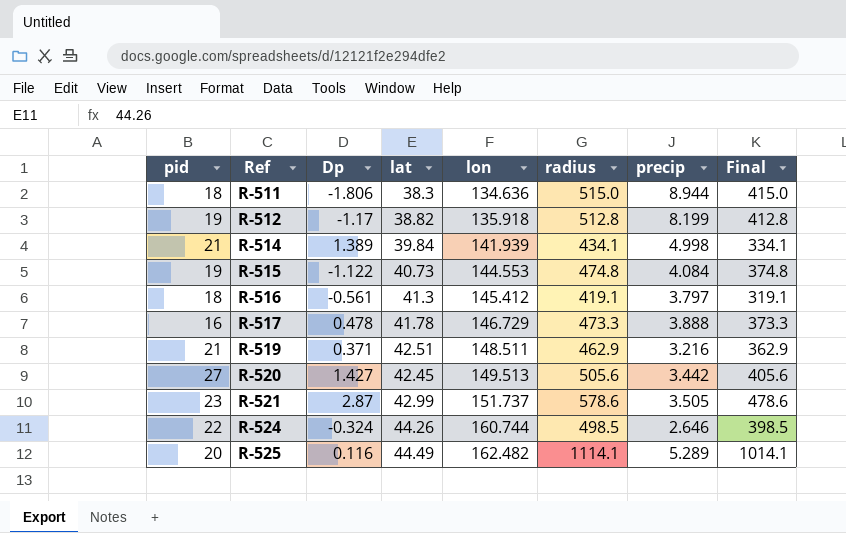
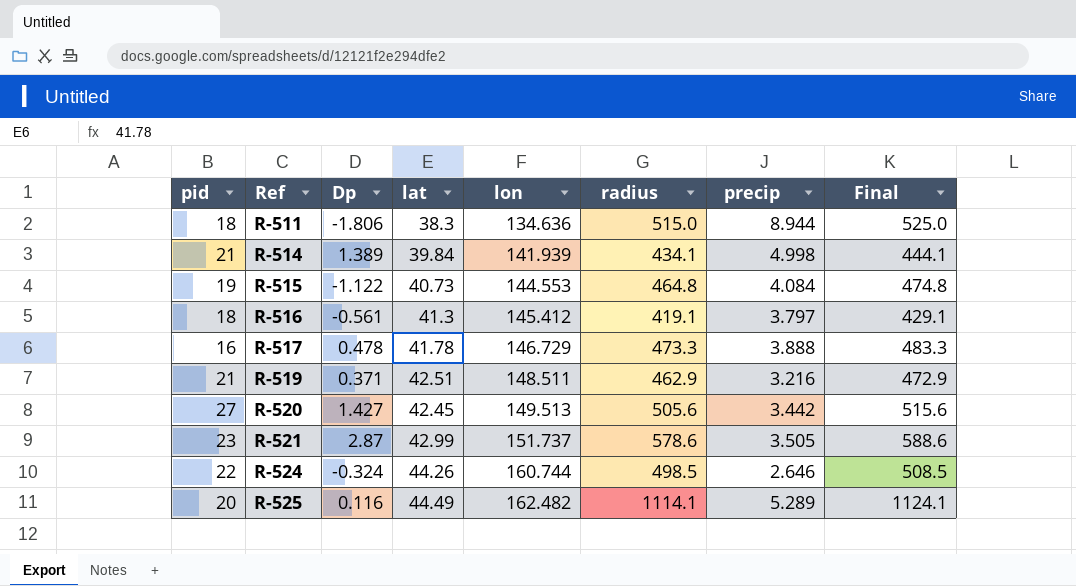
column Final | formula: [radius] - 100 -> [radius] + 10
row R-512: 19 | -1.17 | 38.82 | 135.918 | 512.8 | 8.199 | 412.8 -> none
R-515 | radius: 474.8 -> 464.8

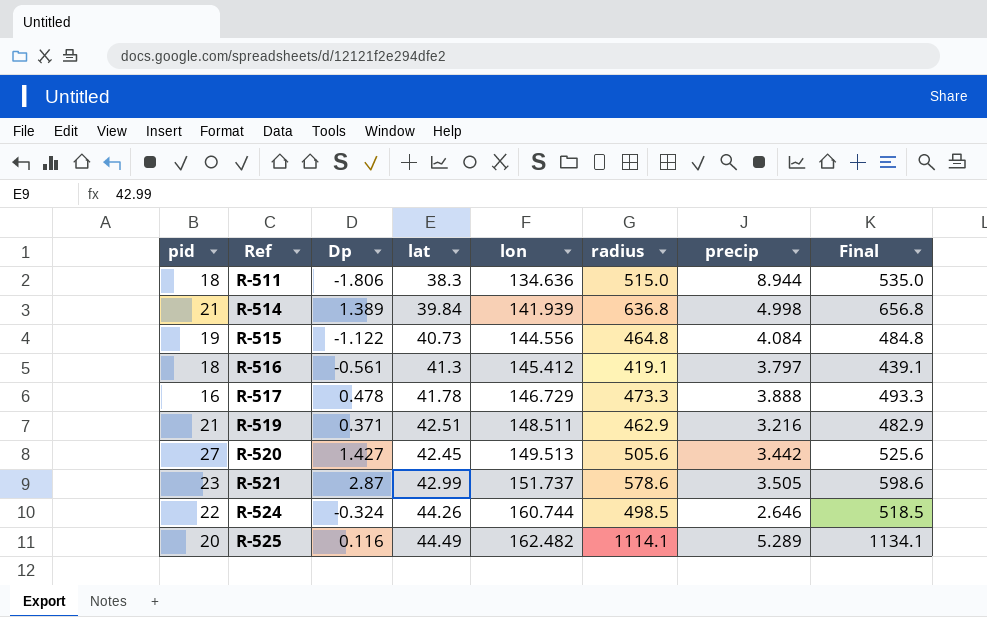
column Final | formula: [radius] + 10 -> [radius] + 20
R-514 | radius: 434.1 -> 636.8
R-515 | lon: 144.553 -> 144.556

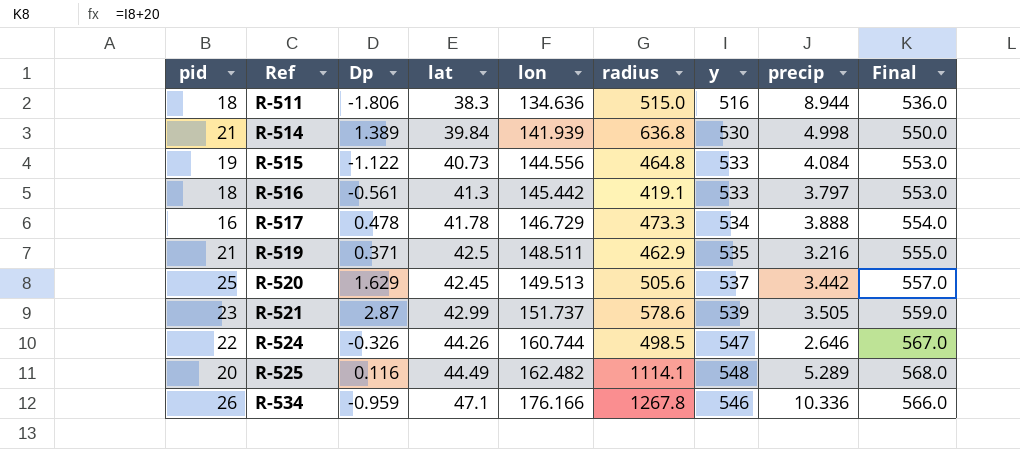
column y | position: none -> 7
column Final | formula: [radius] + 20 -> [y] + 20
R-516 | lon: 145.412 -> 145.442
R-519 | lat: 42.51 -> 42.5
R-520 | pid: 27 -> 25
R-520 | Dp: 1.427 -> 1.629
R-524 | Dp: -0.324 -> -0.326
row R-534: none -> 26 | -0.959 | 47.1 | 176.166 | 1267.8 | 546 | 10.336 | 566.0

